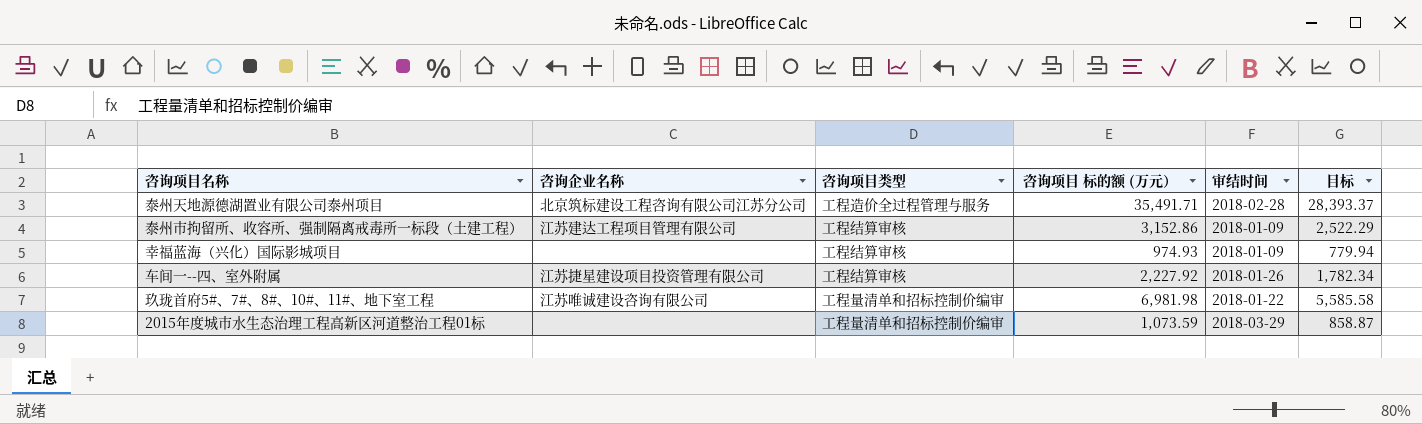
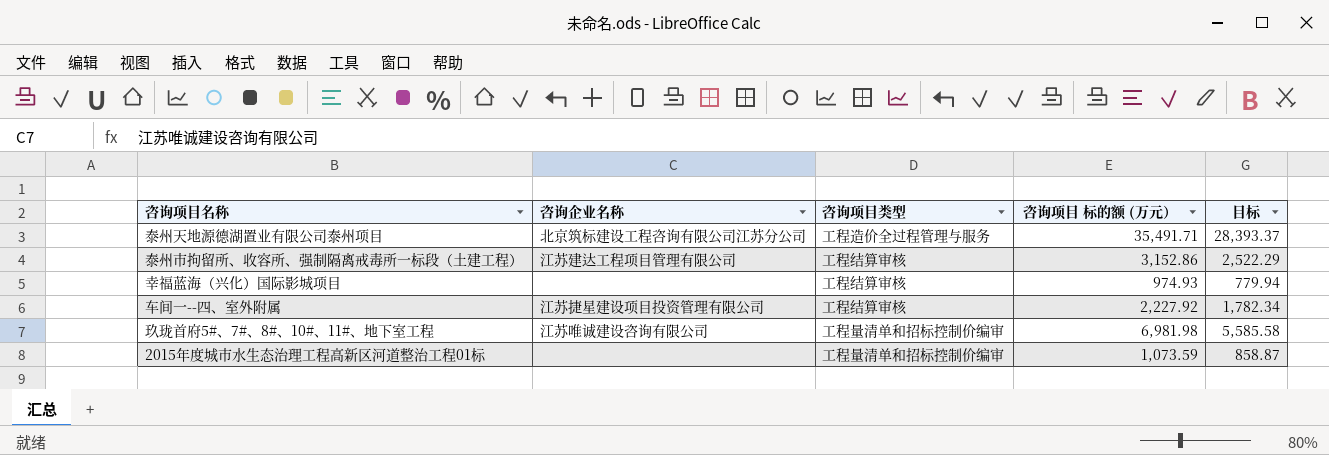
column 审结时间 | position: 5 -> none

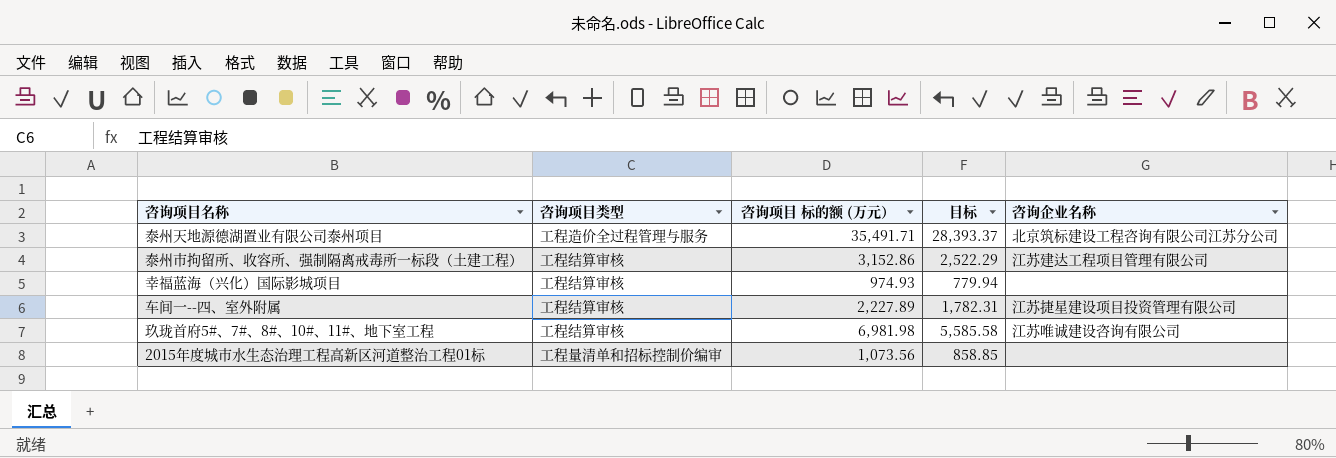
column 咨询企业名称 | position: 2 -> 5
车间一--四、室外附属 | 咨询项目 标的额 (万元）: 2,227.92 -> 2,227.89
车间一--四、室外附属 | 目标: 1,782.34 -> 1,782.31
玖珑首府5#、7#、8#、10#、11#、地下室工程 | 咨询项目类型: 工程量清单和招标控制价编审 -> 工程结算审核
2015年度城市水生态治理工程高新区河道整治工程01标 | 咨询项目 标的额 (万元）: 1,073.59 -> 1,073.56
2015年度城市水生态治理工程高新区河道整治工程01标 | 目标: 858.87 -> 858.85

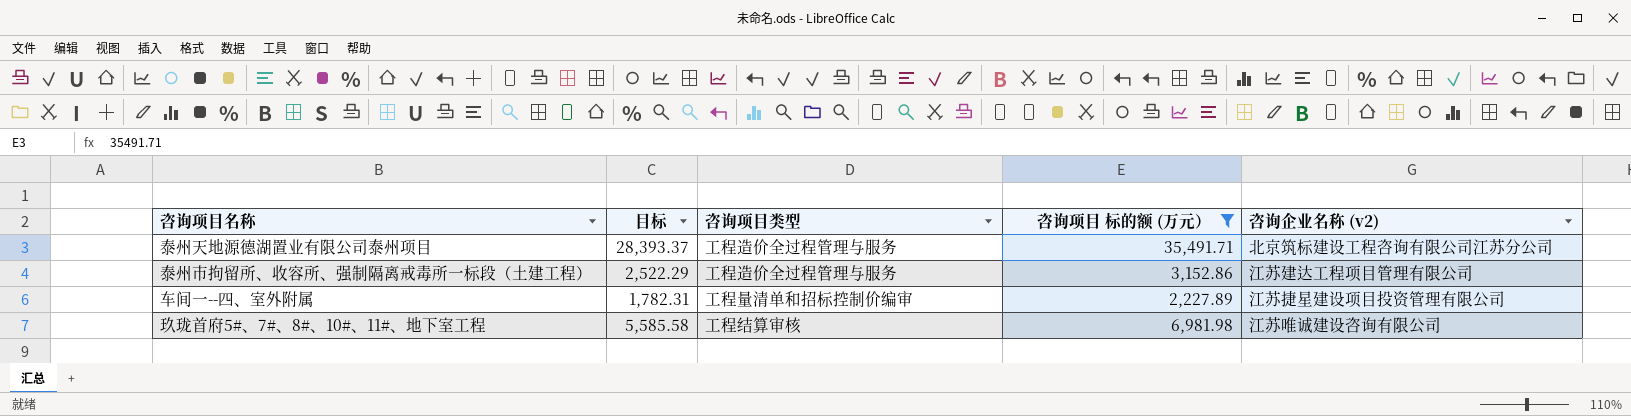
filter: none -> 咨询项目 标的额 (万元） >= 2,227.89
column 目标 | position: 4 -> 2
column name: 咨询企业名称 -> 咨询企业名称 (v2)
泰州市拘留所、收容所、强制隔离戒毒所一标段（土建工程） | 咨询项目类型: 工程结算审核 -> 工程造价全过程管理与服务
车间一--四、室外附属 | 咨询项目类型: 工程结算审核 -> 工程量清单和招标控制价编审

